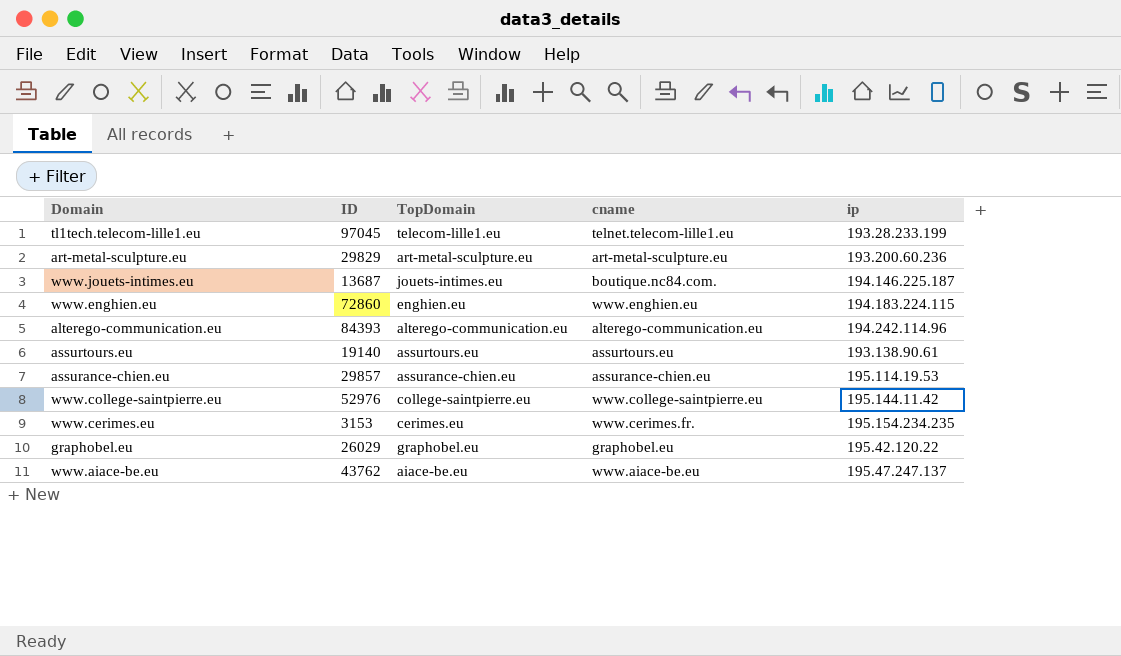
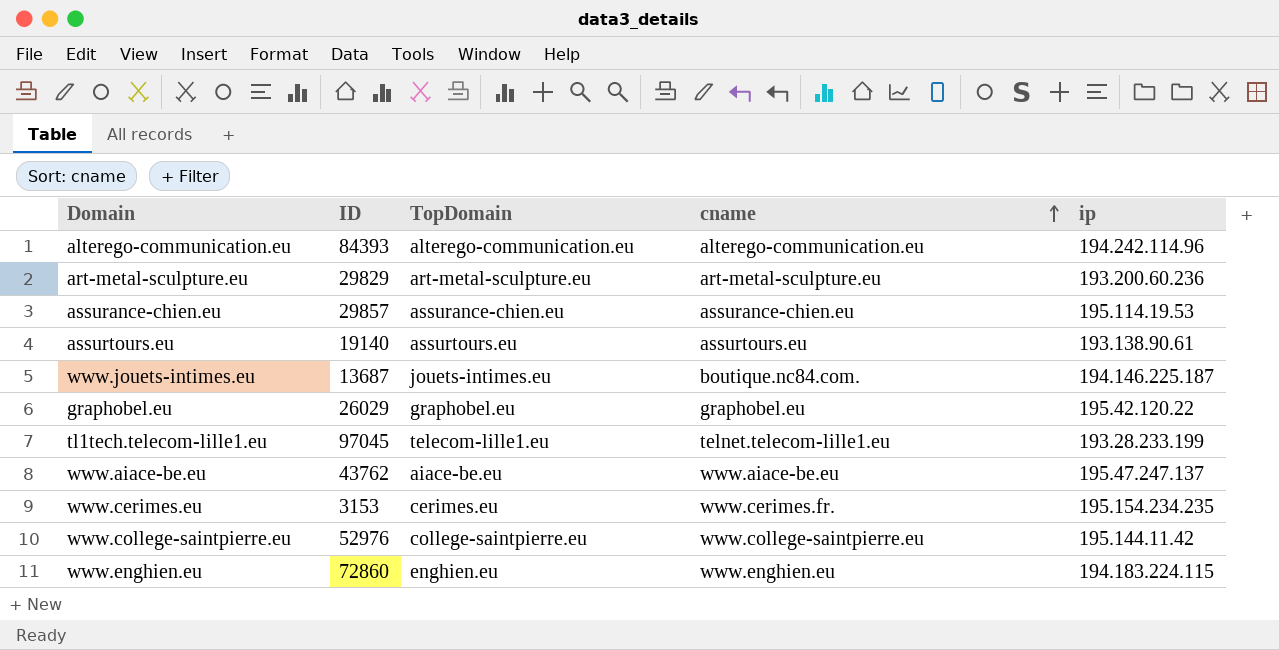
row order: none -> cname ascending

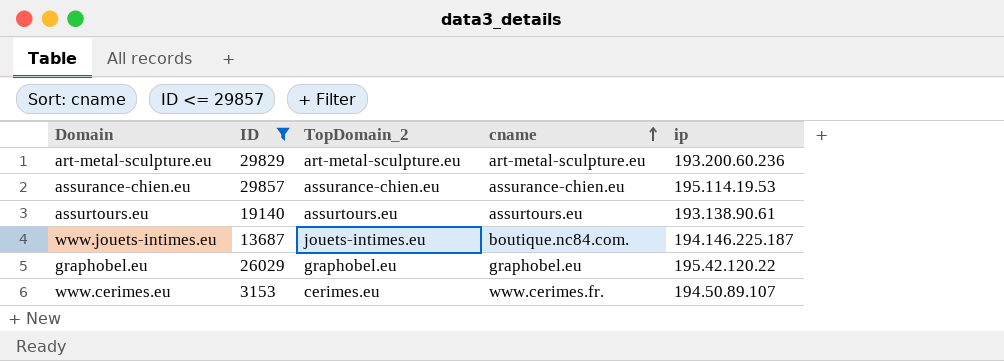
filter: none -> ID <= 29857
column name: TopDomain -> TopDomain_2
www.cerimes.eu | ip: 195.154.234.235 -> 194.50.89.107

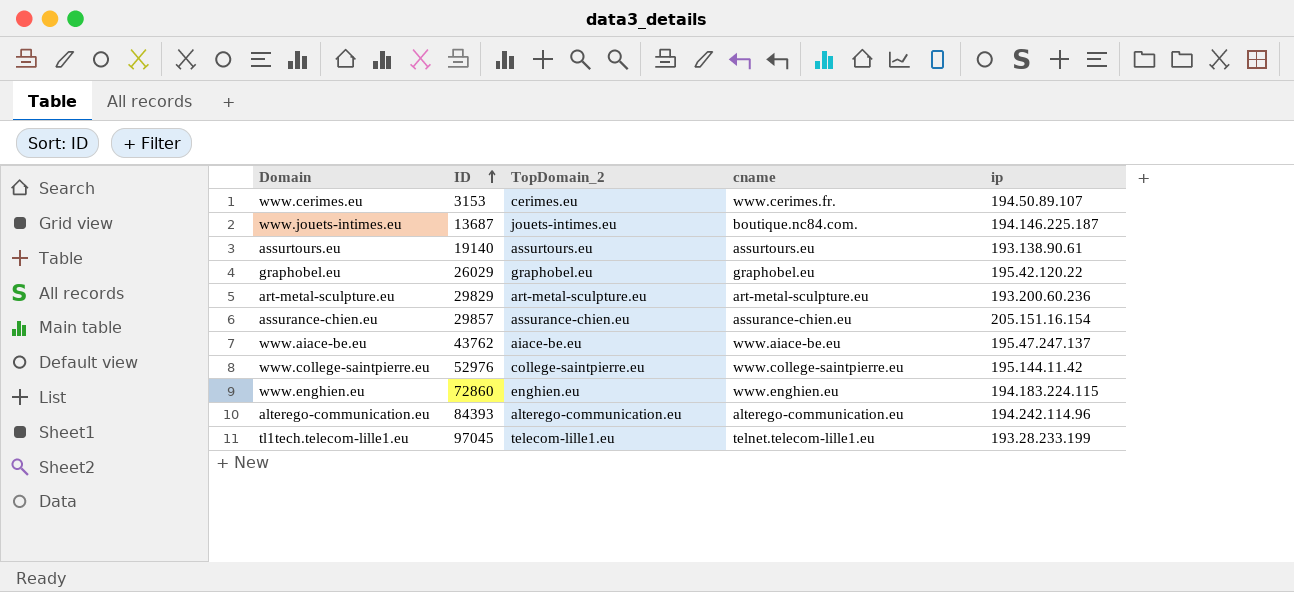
filter: ID <= 29857 -> none
row order: cname ascending -> ID ascending
assurance-chien.eu | ip: 195.114.19.53 -> 205.151.16.154

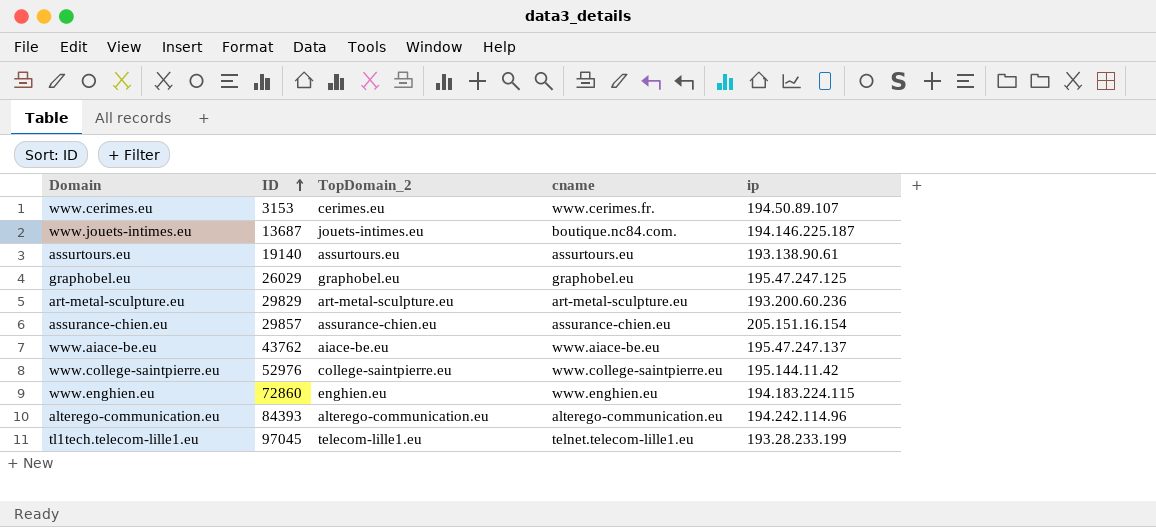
graphobel.eu | ip: 195.42.120.22 -> 195.47.247.125

